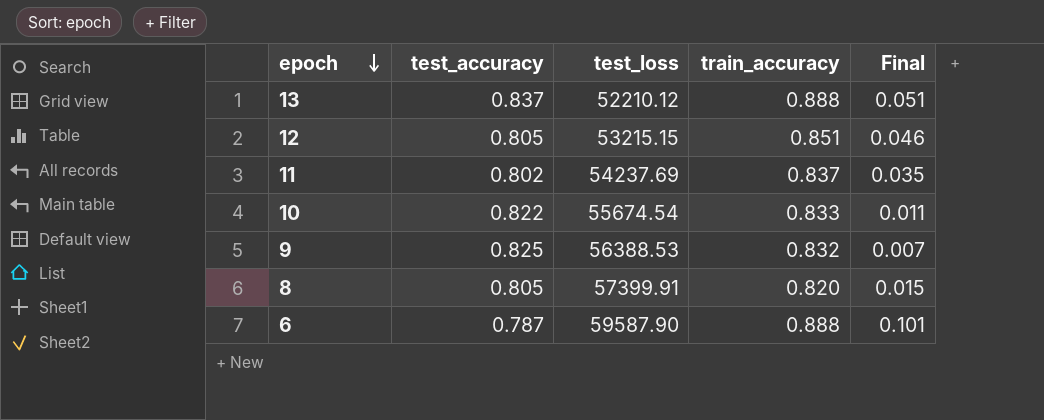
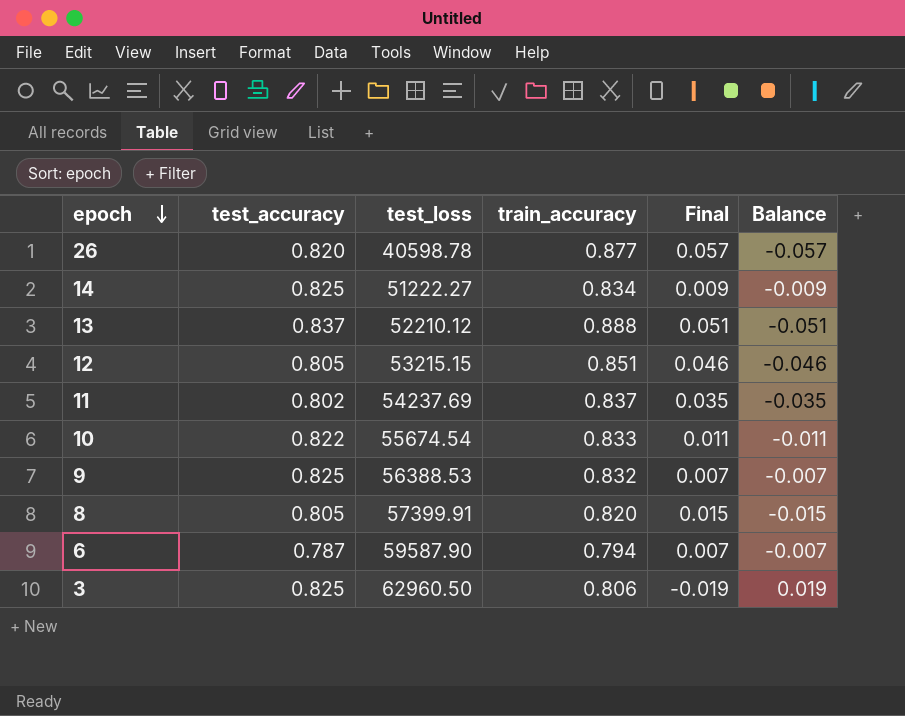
column Balance | formula: none -> [test_accuracy] - [train_accuracy]
row 26: none -> 0.820 | 40598.78 | 0.877 | 0.057 | -0.057
row 14: none -> 0.825 | 51222.27 | 0.834 | 0.009 | -0.009
6 | train_accuracy: 0.888 -> 0.794
6 | Final: 0.101 -> 0.007
row 3: none -> 0.825 | 62960.50 | 0.806 | -0.019 | 0.019

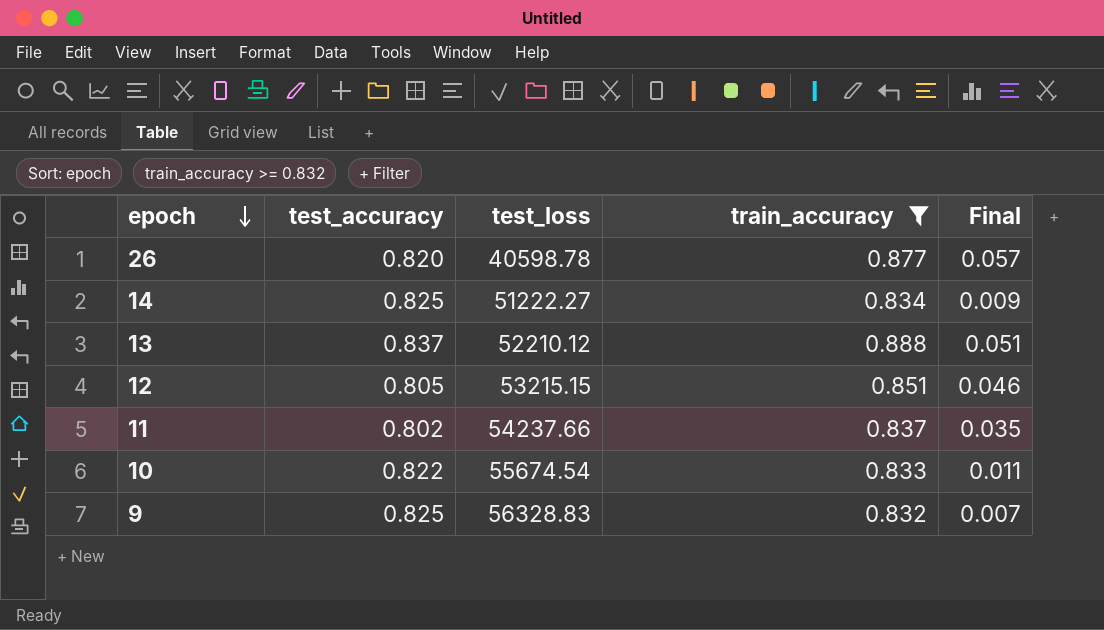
filter: none -> train_accuracy >= 0.832
column Balance | formula: [test_accuracy] - [train_accuracy] -> none
11 | test_loss: 54237.69 -> 54237.66
9 | test_loss: 56388.53 -> 56328.83

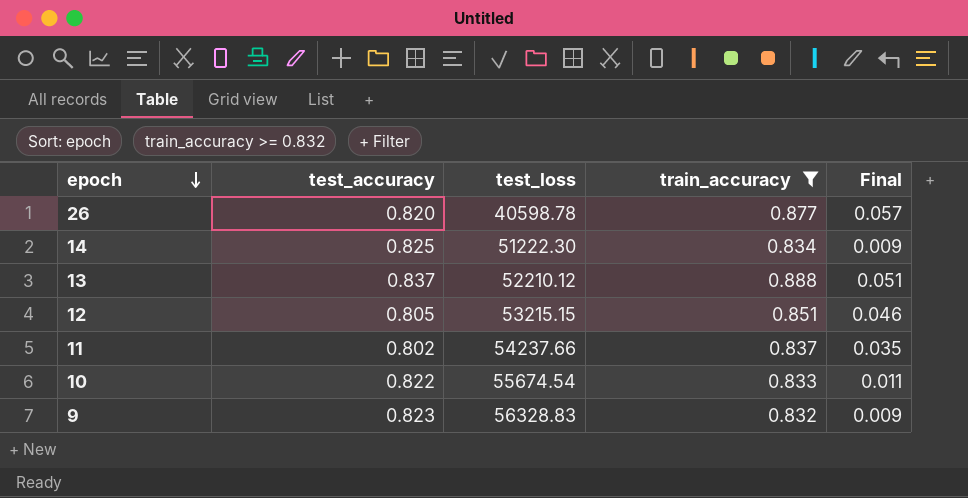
14 | test_loss: 51222.27 -> 51222.30
9 | test_accuracy: 0.825 -> 0.823
9 | Final: 0.007 -> 0.009

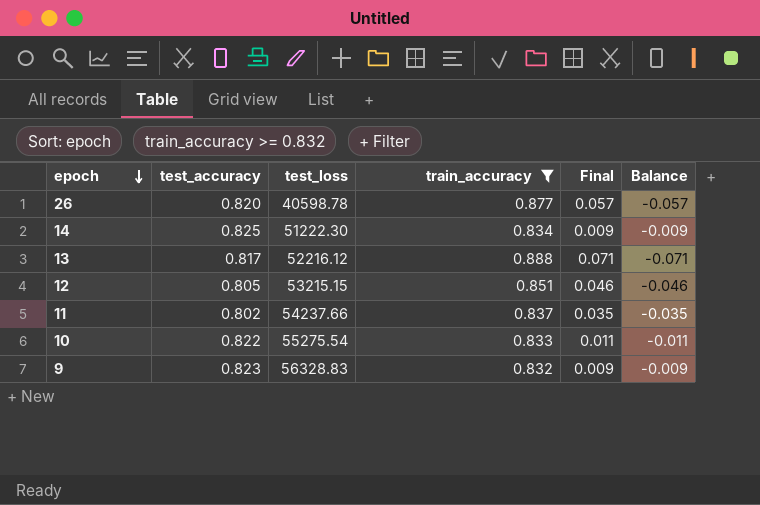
column Balance | formula: none -> [test_accuracy] - [train_accuracy]
13 | test_accuracy: 0.837 -> 0.817
13 | test_loss: 52210.12 -> 52216.12
13 | Final: 0.051 -> 0.071
10 | test_loss: 55674.54 -> 55275.54

